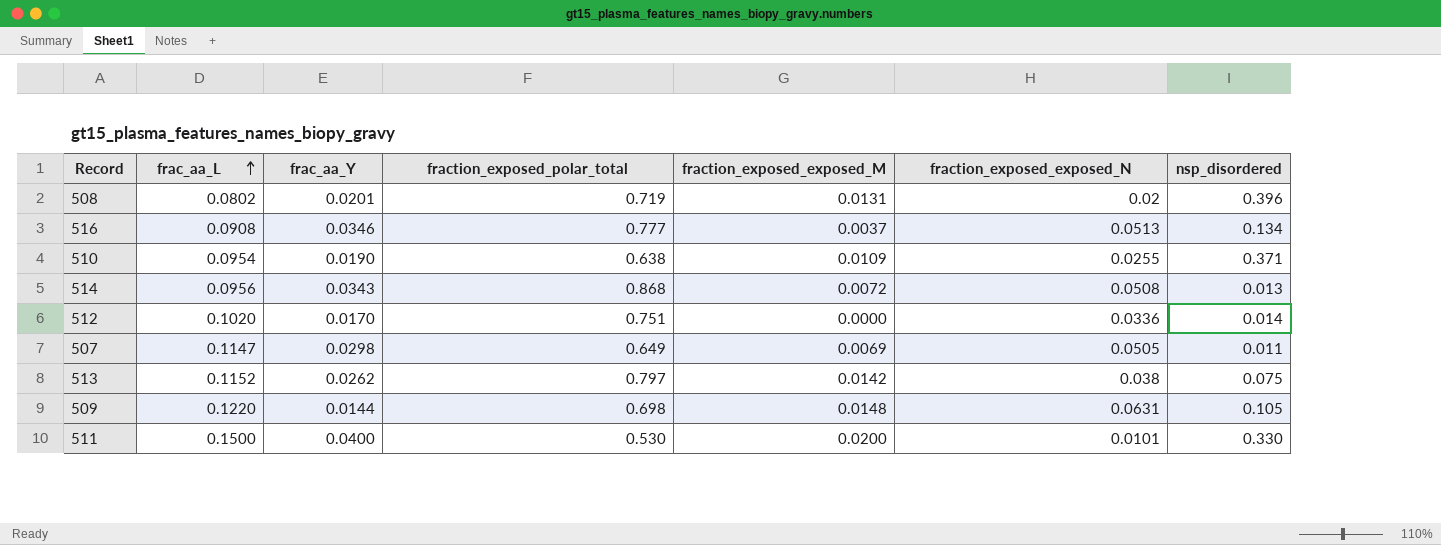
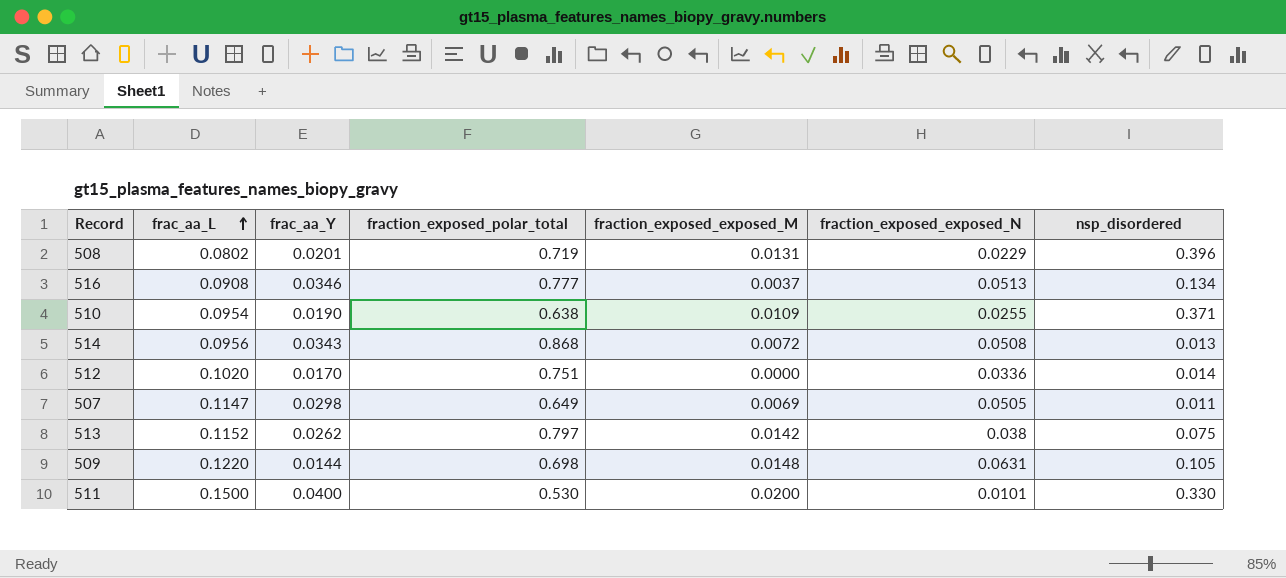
508 | fraction_exposed_exposed_N: 0.02 -> 0.0229

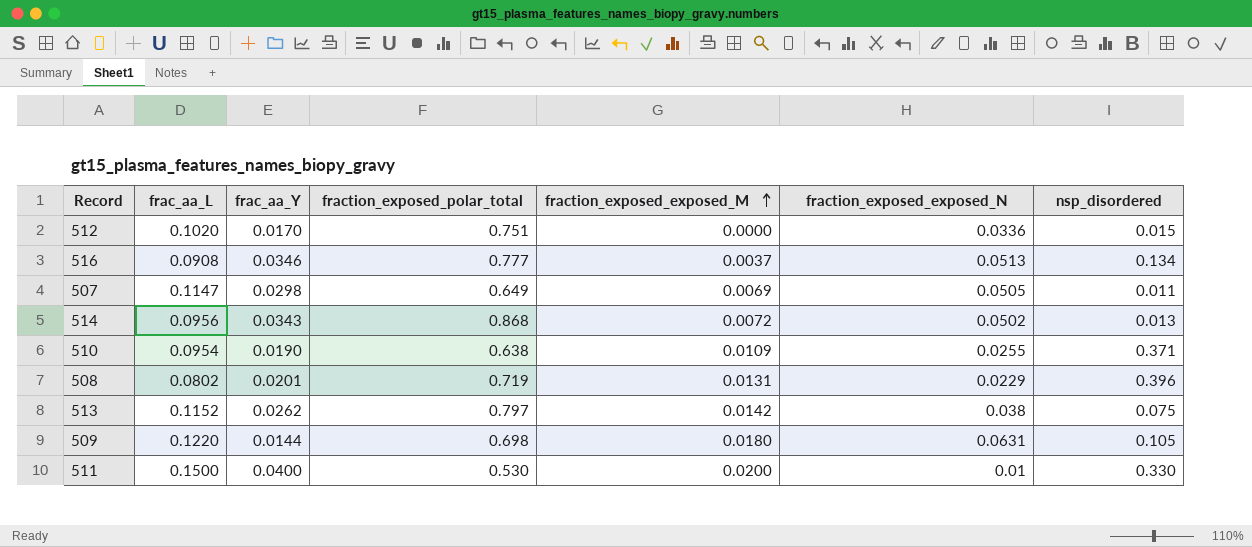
row order: frac_aa_L ascending -> fraction_exposed_exposed_M ascending
512 | nsp_disordered: 0.014 -> 0.015
514 | fraction_exposed_exposed_N: 0.0508 -> 0.0502
509 | fraction_exposed_exposed_M: 0.0148 -> 0.0180
511 | fraction_exposed_exposed_N: 0.0101 -> 0.01

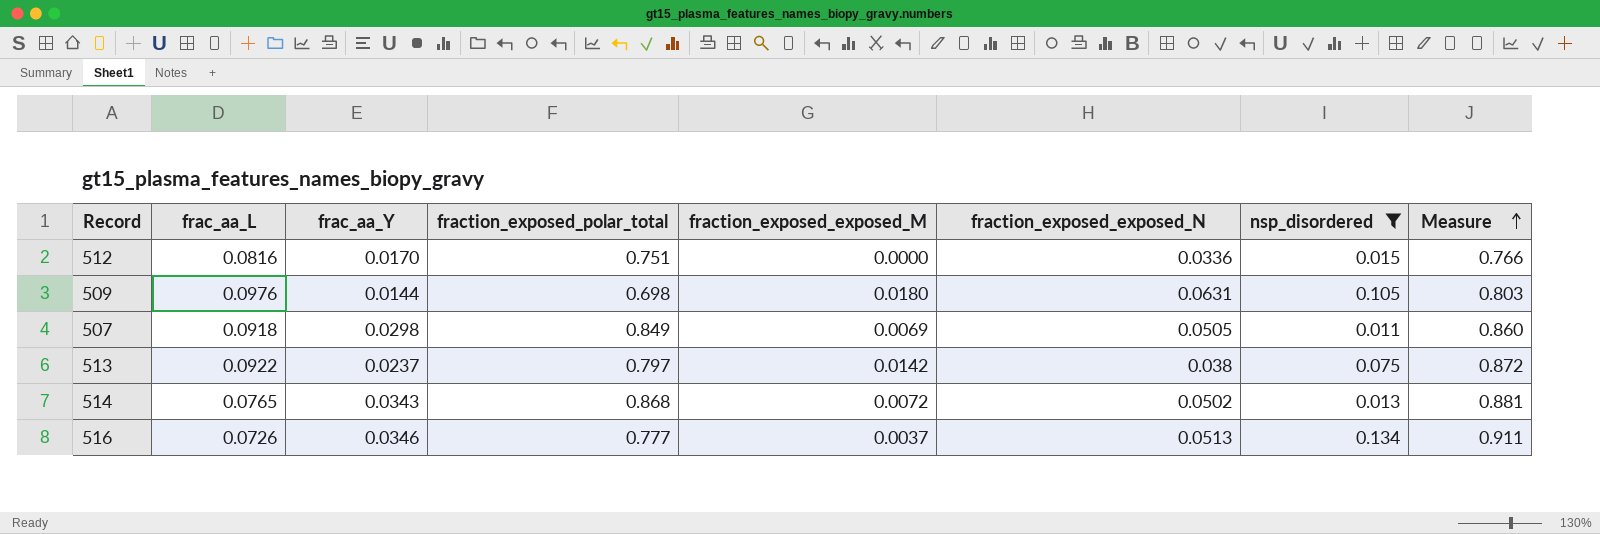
filter: none -> nsp_disordered <= 0.134
row order: fraction_exposed_exposed_M ascending -> Measure ascending
column Measure | formula: none -> [fraction_exposed_polar_total] + [nsp_disordered]
512 | frac_aa_L: 0.1020 -> 0.0816
509 | frac_aa_L: 0.1220 -> 0.0976
507 | frac_aa_L: 0.1147 -> 0.0918
507 | fraction_exposed_polar_total: 0.649 -> 0.849
513 | frac_aa_L: 0.1152 -> 0.0922
513 | frac_aa_Y: 0.0262 -> 0.0237
514 | frac_aa_L: 0.0956 -> 0.0765
516 | frac_aa_L: 0.0908 -> 0.0726

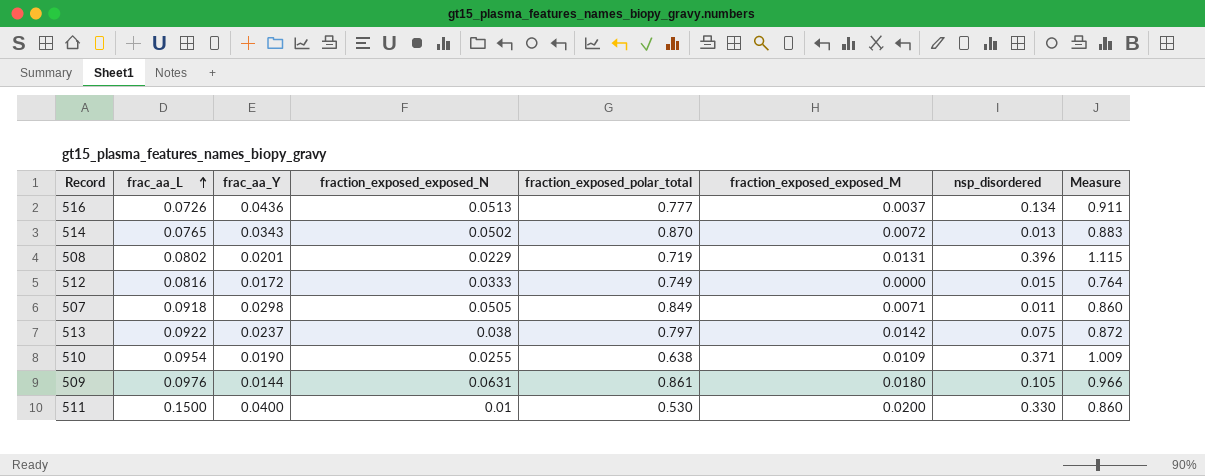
filter: nsp_disordered <= 0.134 -> none
row order: Measure ascending -> frac_aa_L ascending
column fraction_exposed_exposed_N | position: 6 -> 4
516 | frac_aa_Y: 0.0346 -> 0.0436
514 | fraction_exposed_polar_total: 0.868 -> 0.870
514 | Measure: 0.881 -> 0.883
512 | frac_aa_Y: 0.0170 -> 0.0172
512 | fraction_exposed_exposed_N: 0.0336 -> 0.0333
512 | fraction_exposed_polar_total: 0.751 -> 0.749
512 | Measure: 0.766 -> 0.764
507 | fraction_exposed_exposed_M: 0.0069 -> 0.0071
509 | fraction_exposed_polar_total: 0.698 -> 0.861
509 | Measure: 0.803 -> 0.966

